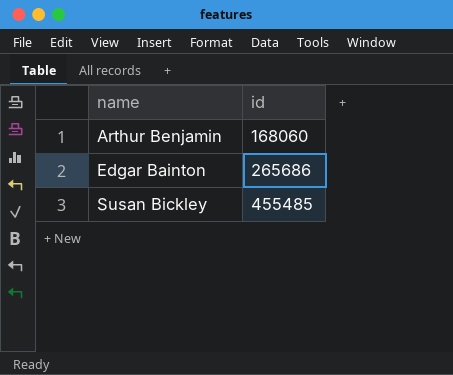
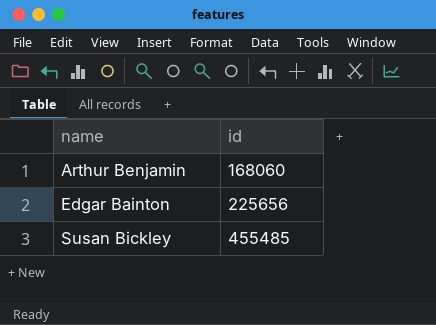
Edgar Bainton | id: 265686 -> 225656

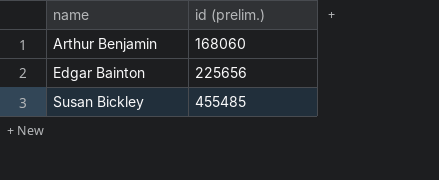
column name: id -> id (prelim.)

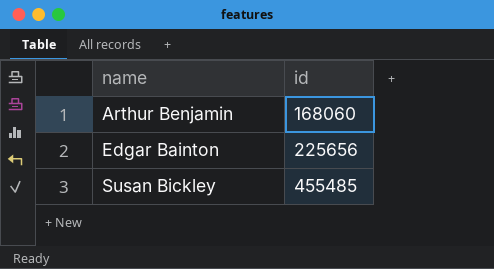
column name: id (prelim.) -> id

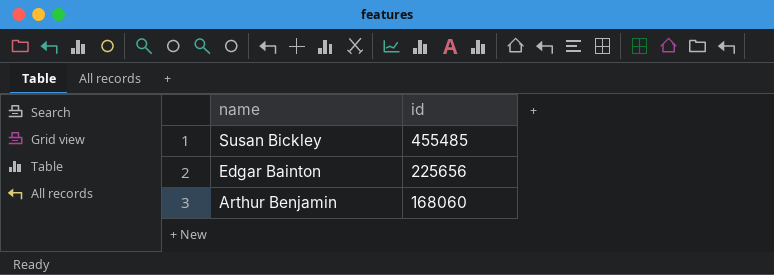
row order: name ascending -> name descending

